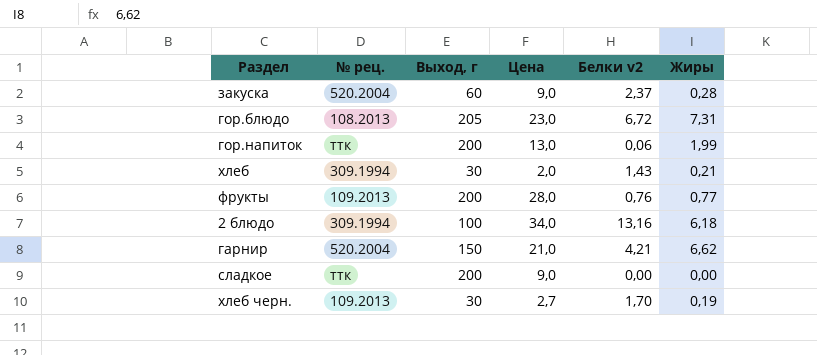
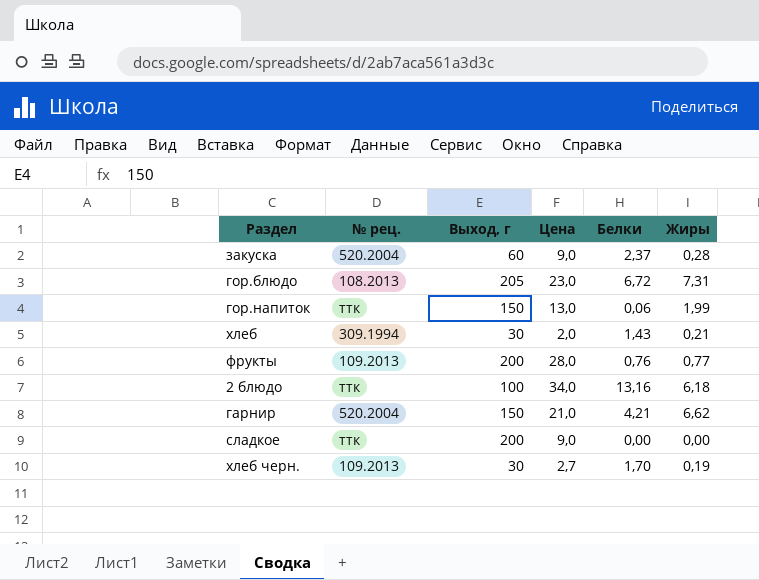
column name: Белки v2 -> Белки
гор.напиток | Выход, г: 200 -> 150
2 блюдо | № рец.: 309.1994 -> ттк

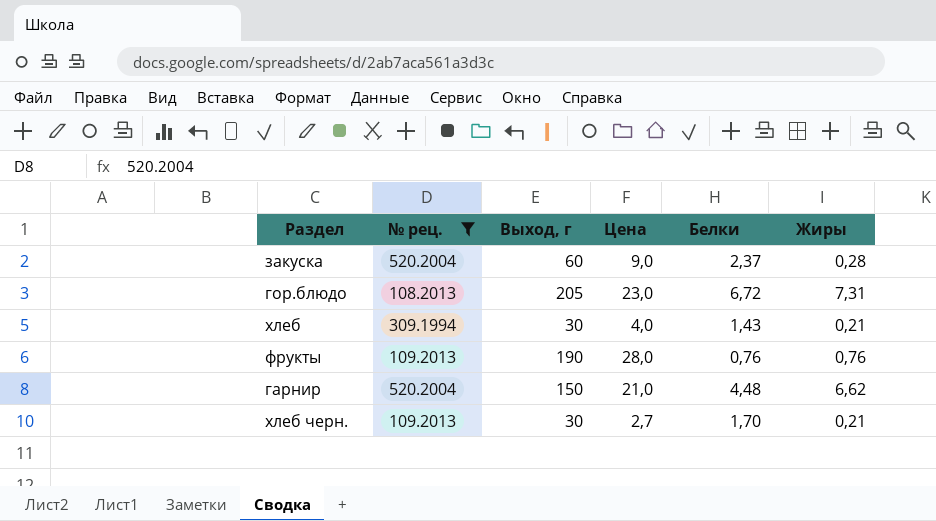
filter: none -> № рец. != ттк
хлеб | Цена: 2,0 -> 4,0
фрукты | Выход, г: 200 -> 190
фрукты | Жиры: 0,77 -> 0,76
гарнир | Белки: 4,21 -> 4,48
хлеб черн. | Жиры: 0,19 -> 0,21

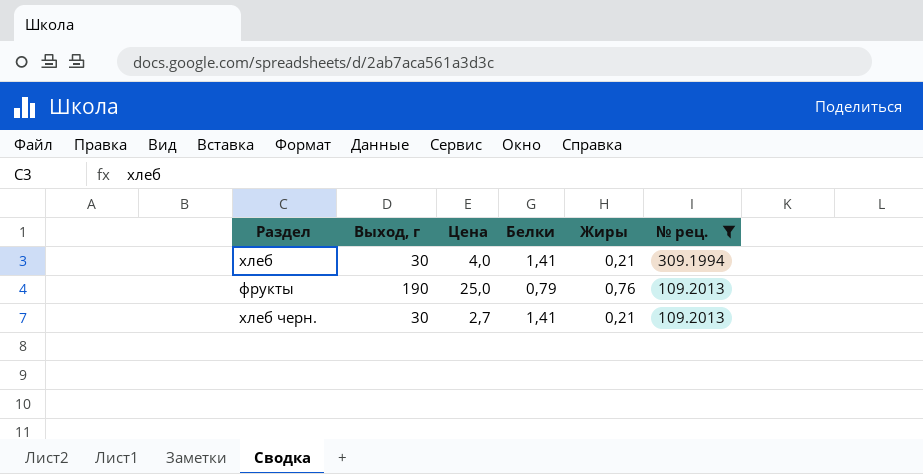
column № рец. | position: 2 -> 6
row закуска: 520.2004 | 60 | 9,0 | 2,37 | 0,28 -> none
row гор.блюдо: 108.2013 | 205 | 23,0 | 6,72 | 7,31 -> none
row гарнир: 520.2004 | 150 | 21,0 | 4,48 | 6,62 -> none
хлеб | Белки: 1,43 -> 1,41
фрукты | Цена: 28,0 -> 25,0
фрукты | Белки: 0,76 -> 0,79
хлеб черн. | Белки: 1,70 -> 1,41

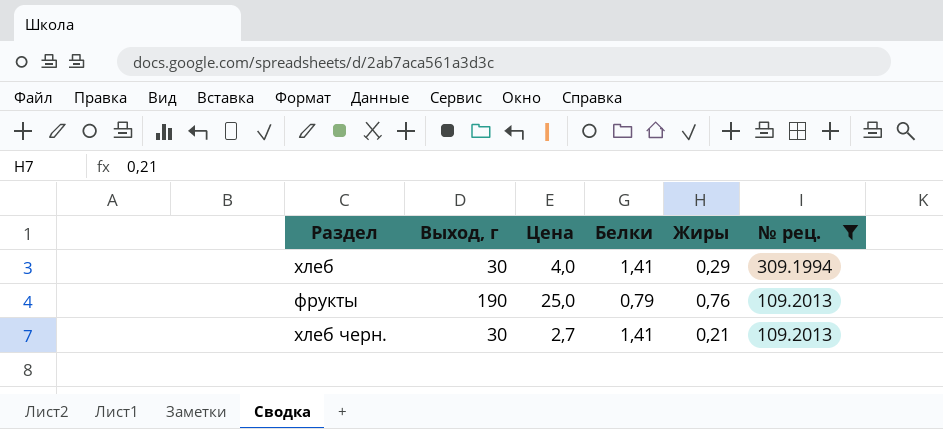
хлеб | Жиры: 0,21 -> 0,29

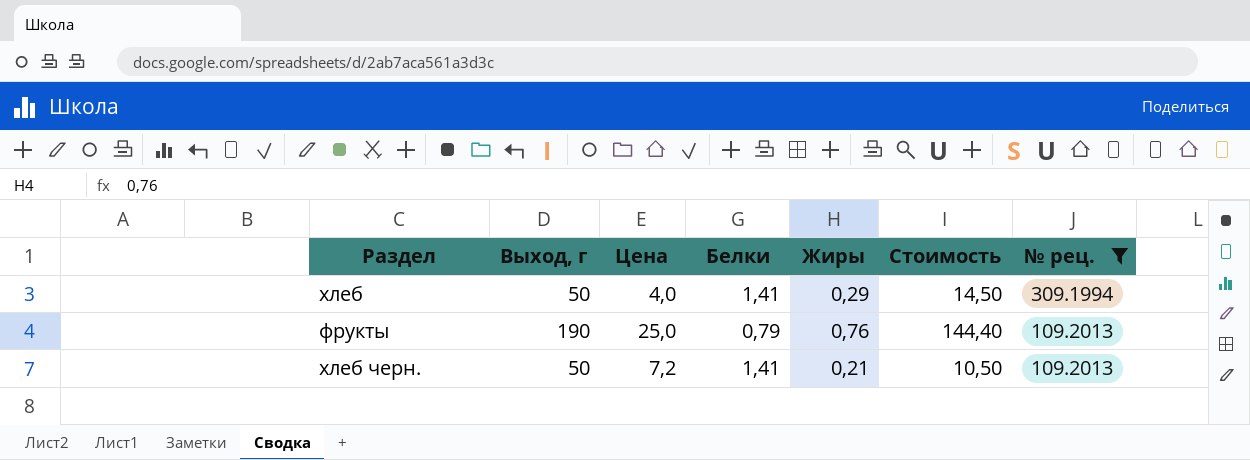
column Стоимость | formula: none -> [Выход, г] * [Жиры]
хлеб | Выход, г: 30 -> 50
хлеб черн. | Выход, г: 30 -> 50
хлеб черн. | Цена: 2,7 -> 7,2

